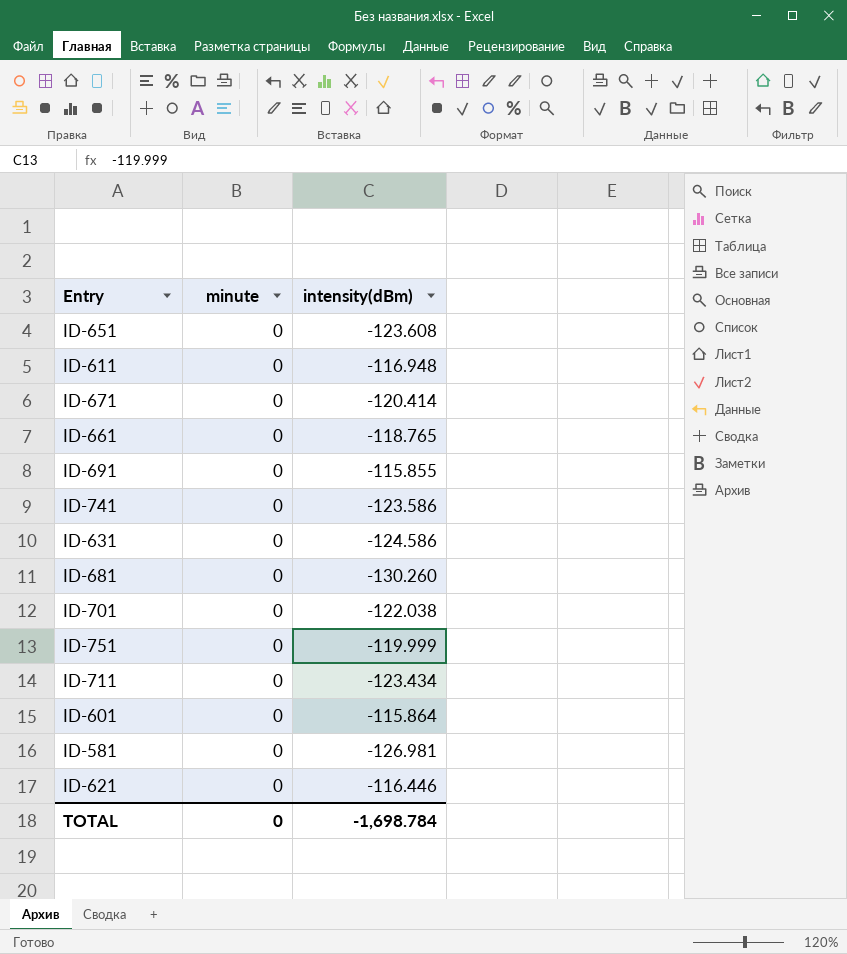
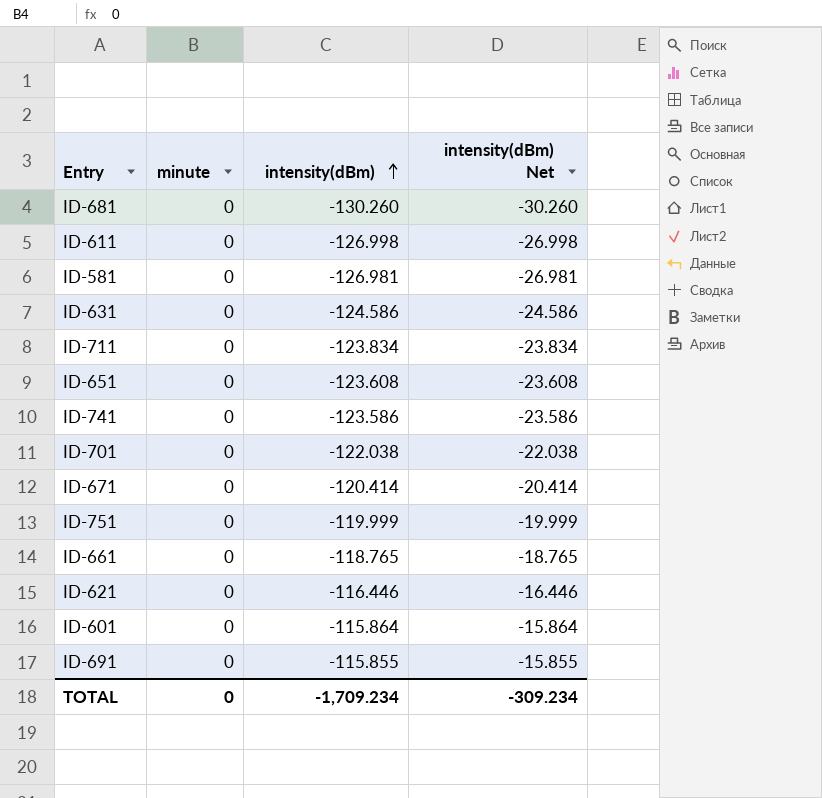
row order: none -> intensity(dBm) ascending
column intensity(dBm) Net | formula: none -> [intensity(dBm)] + 100
ID-611 | intensity(dBm): -116.948 -> -126.998
ID-711 | intensity(dBm): -123.434 -> -123.834
TOTAL | intensity(dBm): -1,698.784 -> -1,709.234

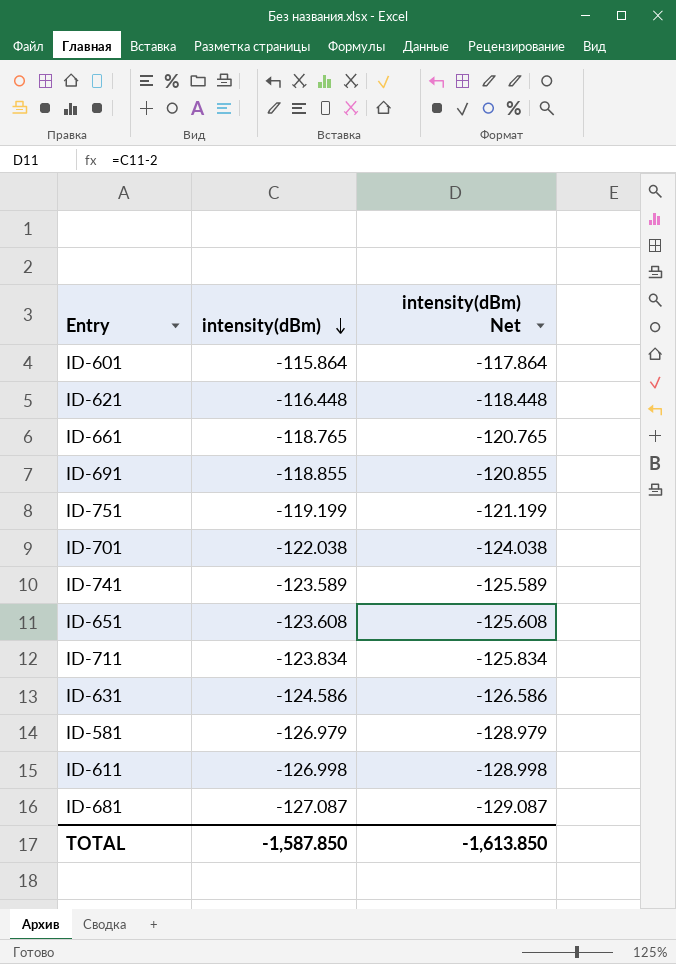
row order: intensity(dBm) ascending -> intensity(dBm) descending
column minute | position: 2 -> none
column intensity(dBm) Net | formula: [intensity(dBm)] + 100 -> [intensity(dBm)] - 2
row ID-671: 0 | -120.414 | -20.414 -> none
ID-621 | intensity(dBm): -116.446 -> -116.448
ID-691 | intensity(dBm): -115.855 -> -118.855
ID-751 | intensity(dBm): -119.999 -> -119.199
ID-741 | intensity(dBm): -123.586 -> -123.589
ID-581 | intensity(dBm): -126.981 -> -126.979
ID-681 | intensity(dBm): -130.260 -> -127.087
TOTAL | intensity(dBm): -1,709.234 -> -1,587.850
TOTAL | intensity(dBm) Net: -309.234 -> -1,613.850

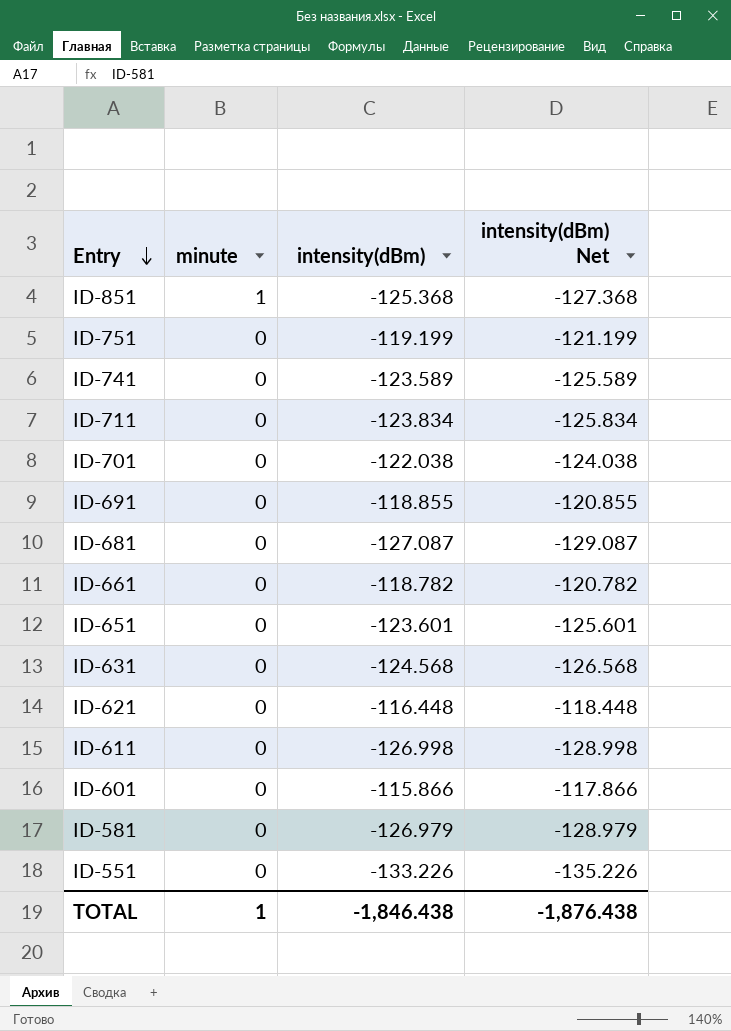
row order: intensity(dBm) descending -> Entry descending
column minute | position: none -> 2
row ID-851: none -> 1 | -125.368 | -127.368
ID-661 | intensity(dBm): -118.765 -> -118.782
ID-661 | intensity(dBm) Net: -120.765 -> -120.782
ID-651 | intensity(dBm): -123.608 -> -123.601
ID-651 | intensity(dBm) Net: -125.608 -> -125.601
ID-631 | intensity(dBm): -124.586 -> -124.568
ID-631 | intensity(dBm) Net: -126.586 -> -126.568
ID-601 | intensity(dBm): -115.864 -> -115.866
ID-601 | intensity(dBm) Net: -117.864 -> -117.866
row ID-551: none -> 0 | -133.226 | -135.226
TOTAL | intensity(dBm): -1,587.850 -> -1,846.438
TOTAL | intensity(dBm) Net: -1,613.850 -> -1,876.438

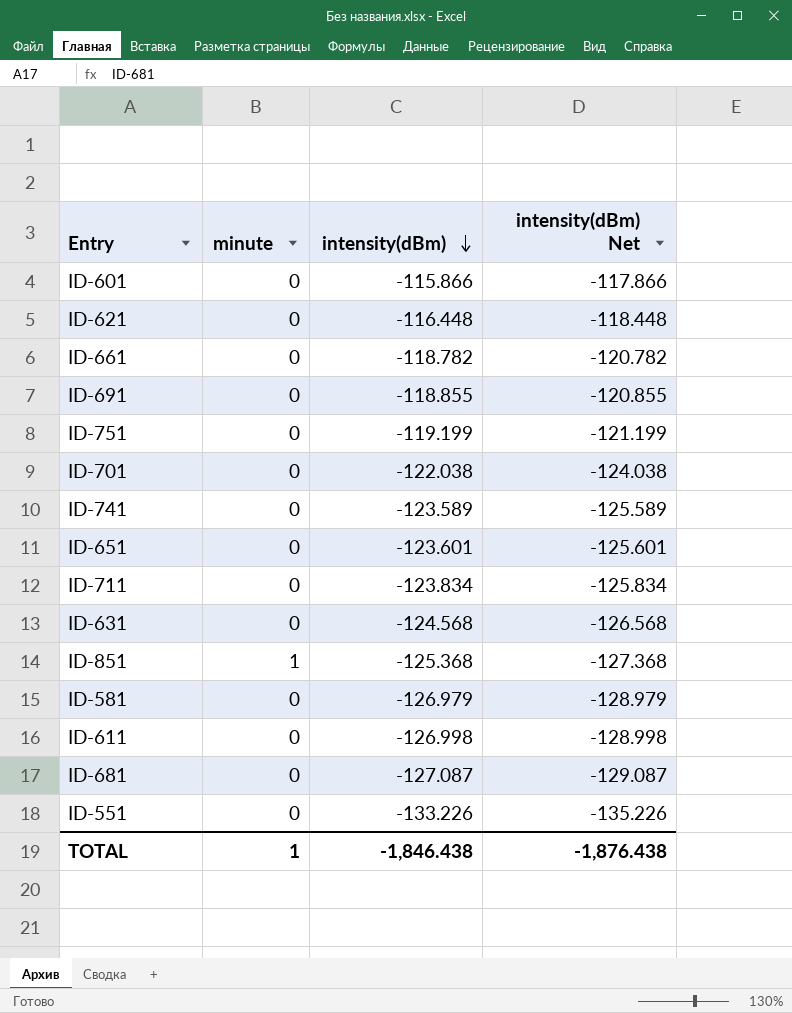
row order: Entry descending -> intensity(dBm) descending

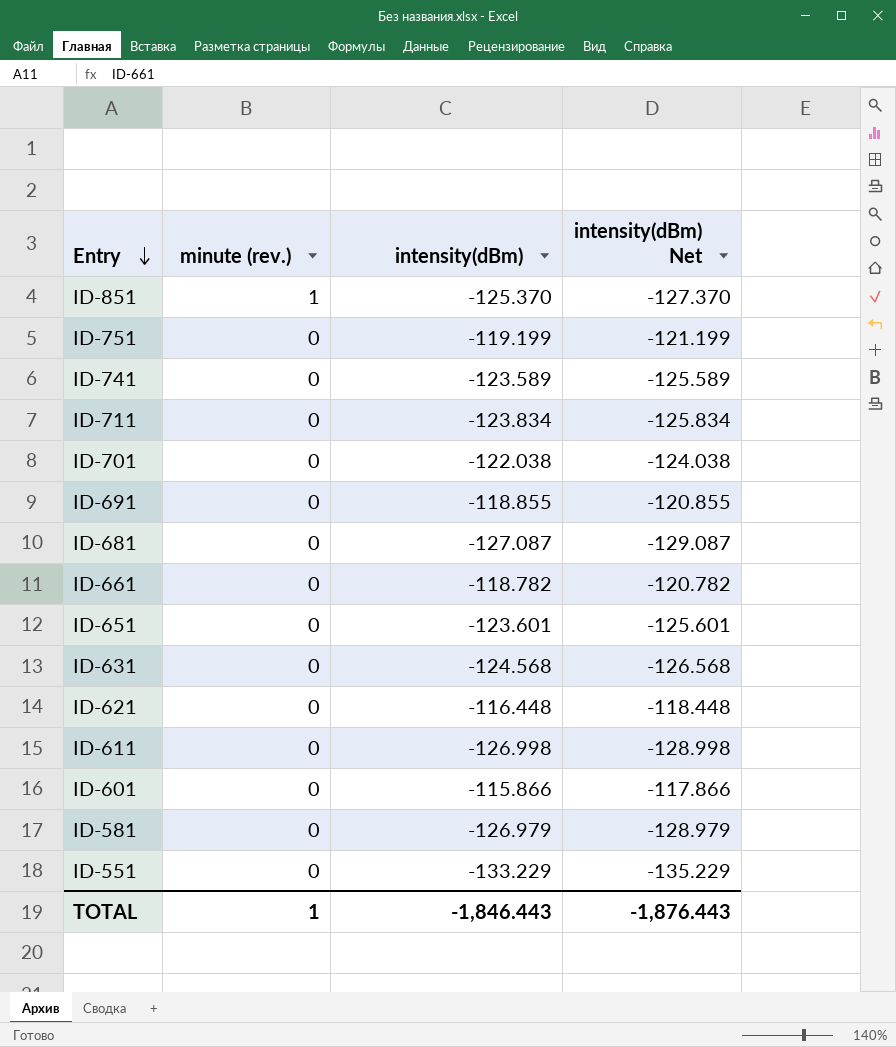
row order: intensity(dBm) descending -> Entry descending
column name: minute -> minute (rev.)
ID-851 | intensity(dBm): -125.368 -> -125.370
ID-851 | intensity(dBm) Net: -127.368 -> -127.370
ID-551 | intensity(dBm): -133.226 -> -133.229
ID-551 | intensity(dBm) Net: -135.226 -> -135.229
TOTAL | intensity(dBm): -1,846.438 -> -1,846.443
TOTAL | intensity(dBm) Net: -1,876.438 -> -1,876.443

